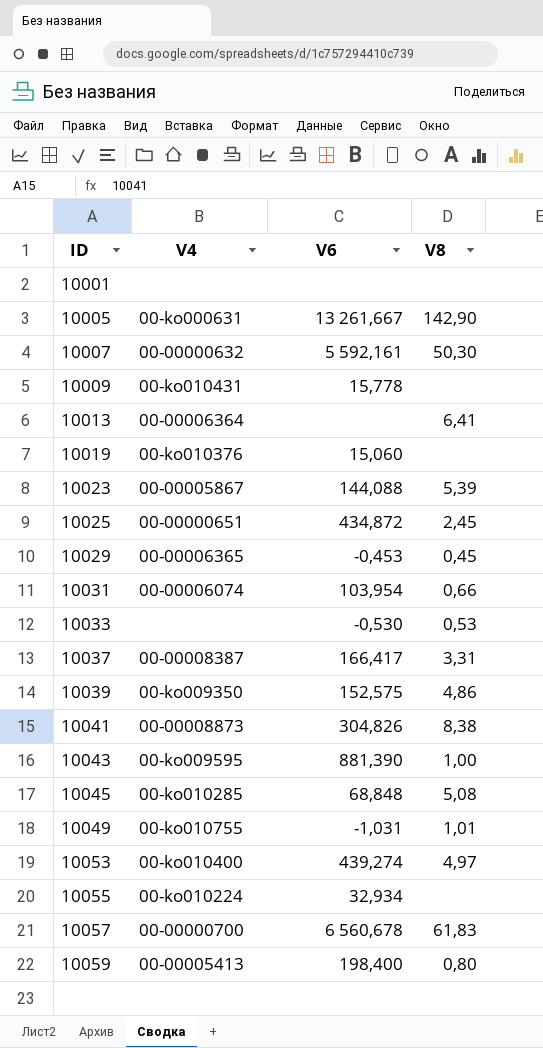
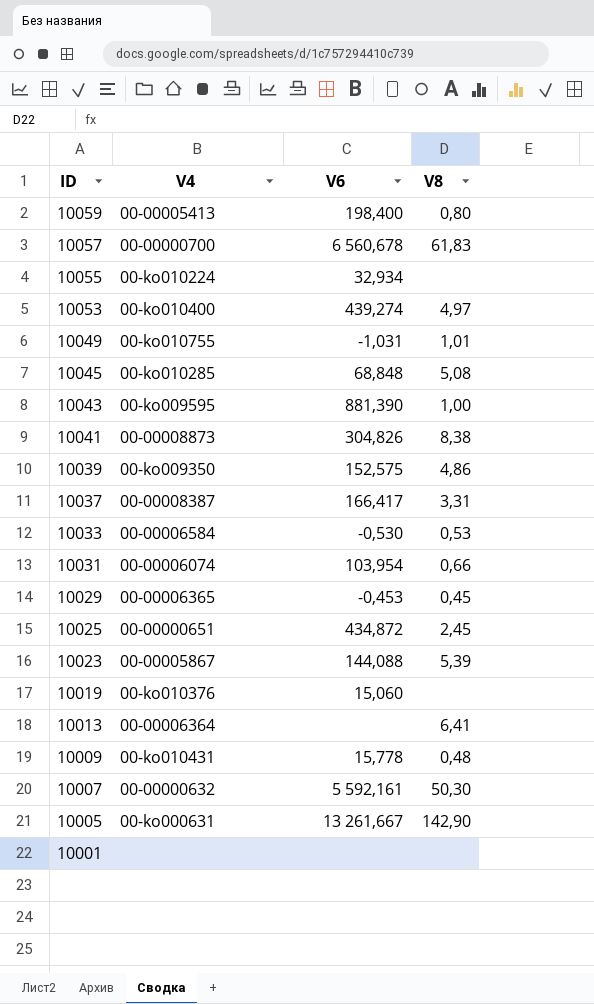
row order: ID ascending -> ID descending
10033 | V4: none -> 00-00006584
10009 | V8: none -> 0,48

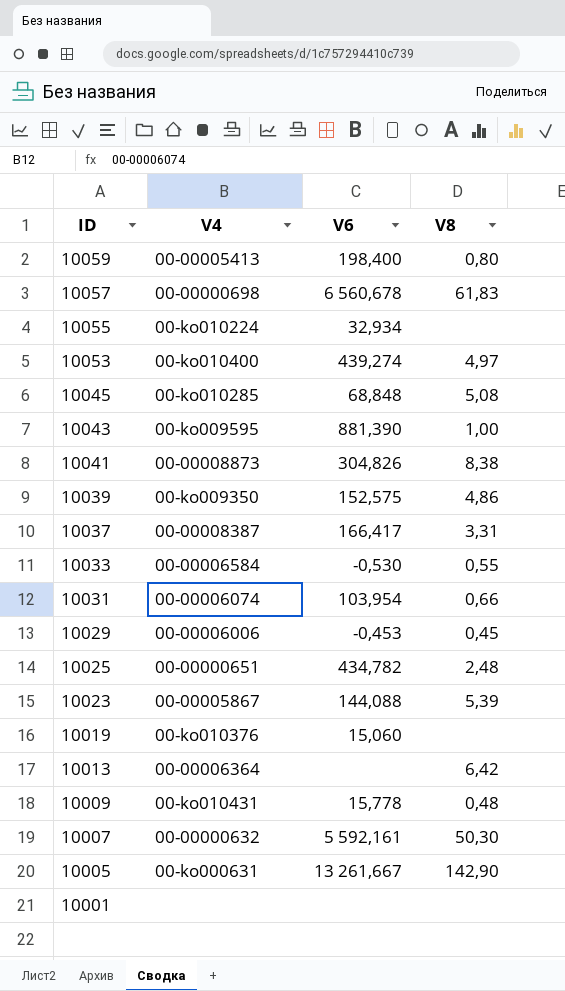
row 10049: 00-ko010755 | -1,031 | 1,01 -> none
10057 | V4: 00-00000700 -> 00-00000698
10033 | V8: 0,53 -> 0,55
10029 | V4: 00-00006365 -> 00-00006006
10025 | V6: 434,872 -> 434,782
10025 | V8: 2,45 -> 2,48
10013 | V8: 6,41 -> 6,42

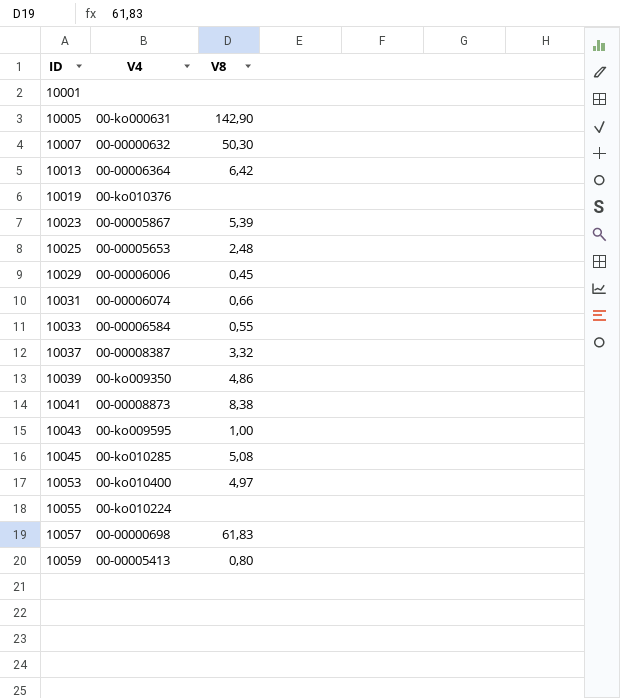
row order: ID descending -> ID ascending
column V6 | position: 3 -> none
row 10009: 00-ko010431 | 15,778 | 0,48 -> none
10025 | V4: 00-00000651 -> 00-00005653
10037 | V8: 3,31 -> 3,32

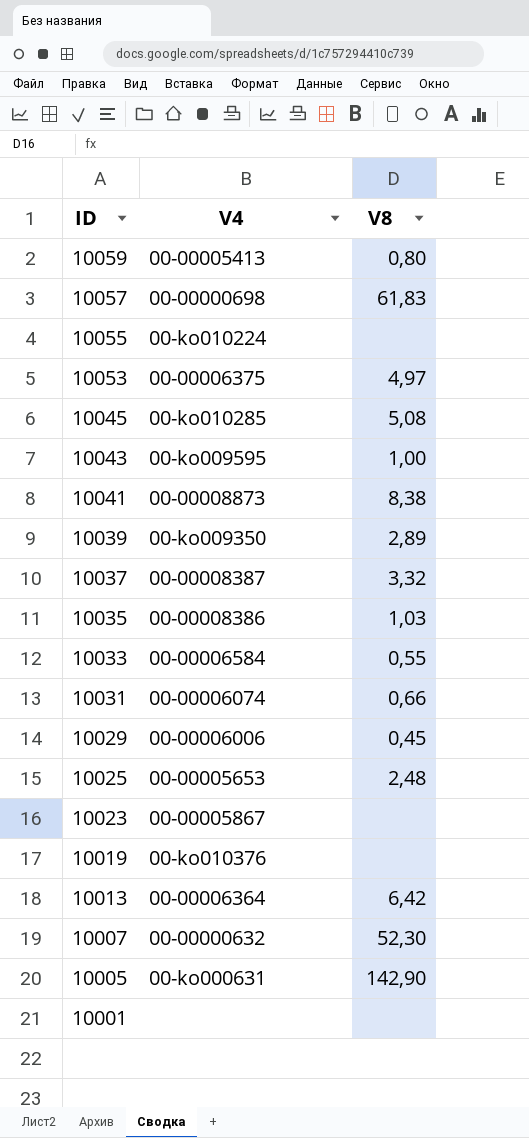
row order: ID ascending -> ID descending
10053 | V4: 00-ko010400 -> 00-00006375
10039 | V8: 4,86 -> 2,89
row 10035: none -> 00-00008386 | 1,03
10023 | V8: 5,39 -> none
10007 | V8: 50,30 -> 52,30

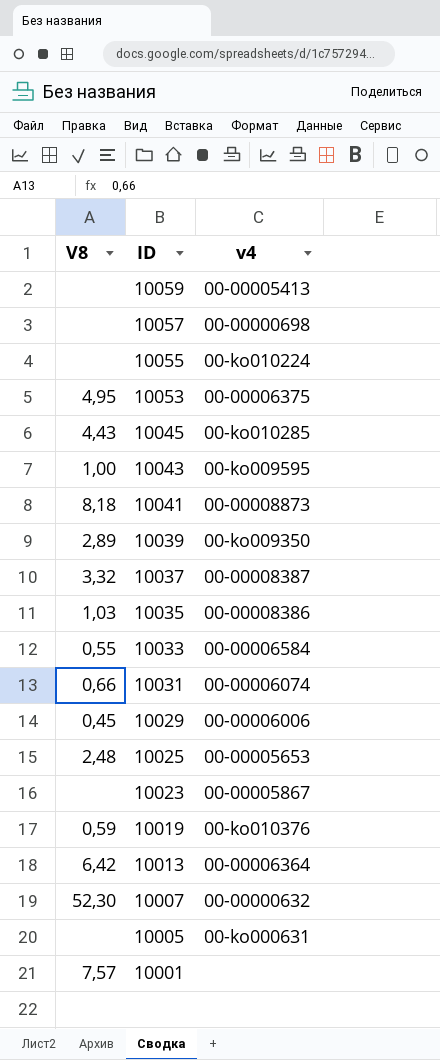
column V8 | position: 3 -> 1
column name: V4 -> v4
10059 | V8: 0,80 -> none
10057 | V8: 61,83 -> none
10053 | V8: 4,97 -> 4,95
10045 | V8: 5,08 -> 4,43
10041 | V8: 8,38 -> 8,18
10019 | V8: none -> 0,59
10005 | V8: 142,90 -> none
10001 | V8: none -> 7,57

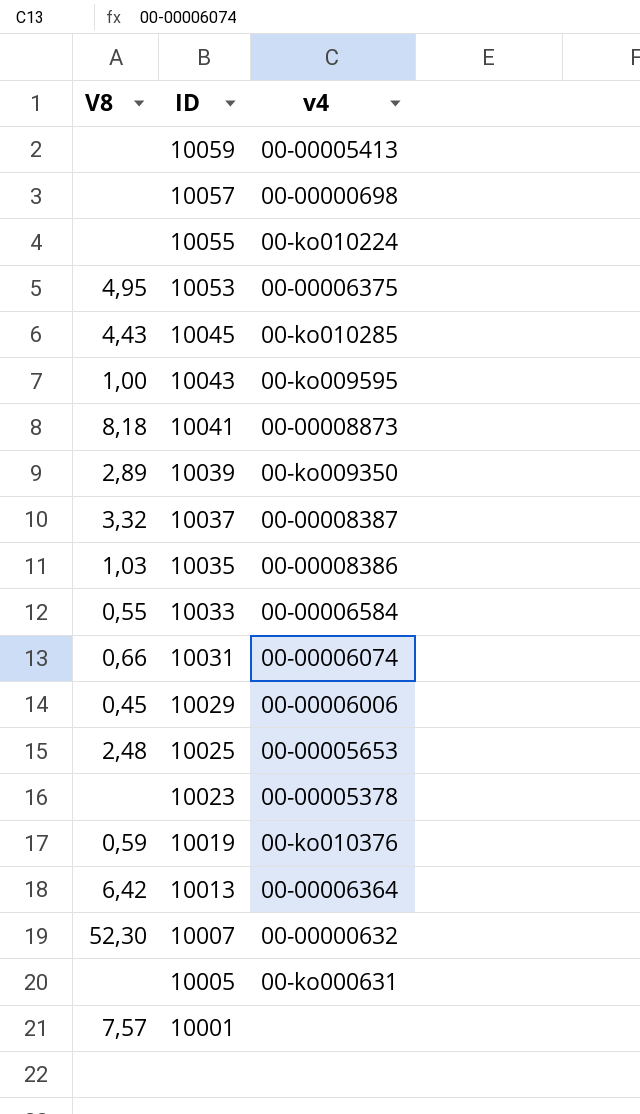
10023 | v4: 00-00005867 -> 00-00005378

